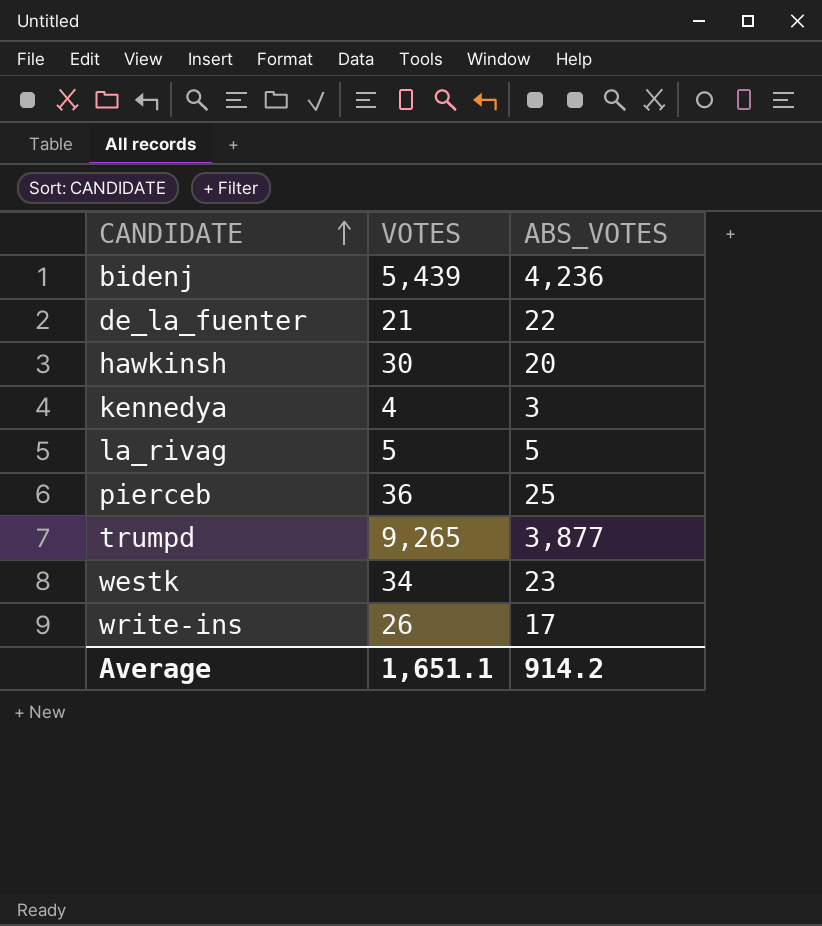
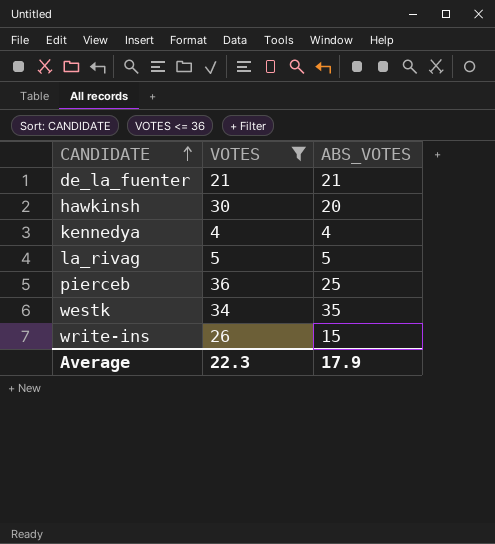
filter: none -> VOTES <= 36
de_la_fuenter | ABS_VOTES: 22 -> 21
kennedya | ABS_VOTES: 3 -> 4
westk | ABS_VOTES: 23 -> 35
write-ins | ABS_VOTES: 17 -> 15
Average | VOTES: 1,651.1 -> 22.3
Average | ABS_VOTES: 914.2 -> 17.9

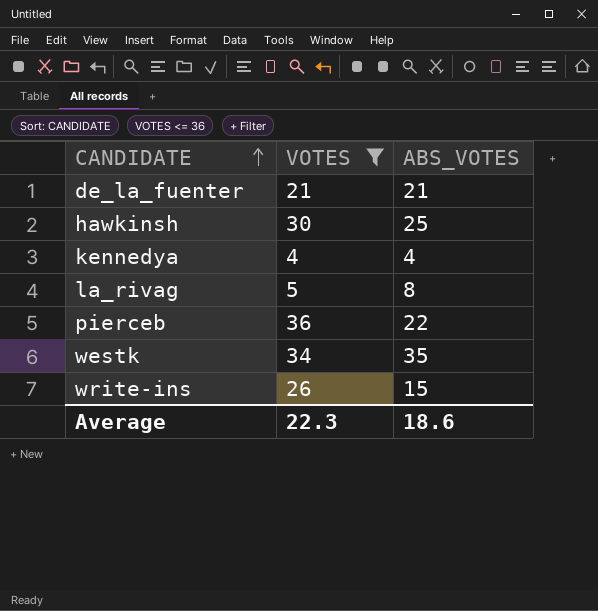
hawkinsh | ABS_VOTES: 20 -> 25
la_rivag | ABS_VOTES: 5 -> 8
pierceb | ABS_VOTES: 25 -> 22
Average | ABS_VOTES: 17.9 -> 18.6

